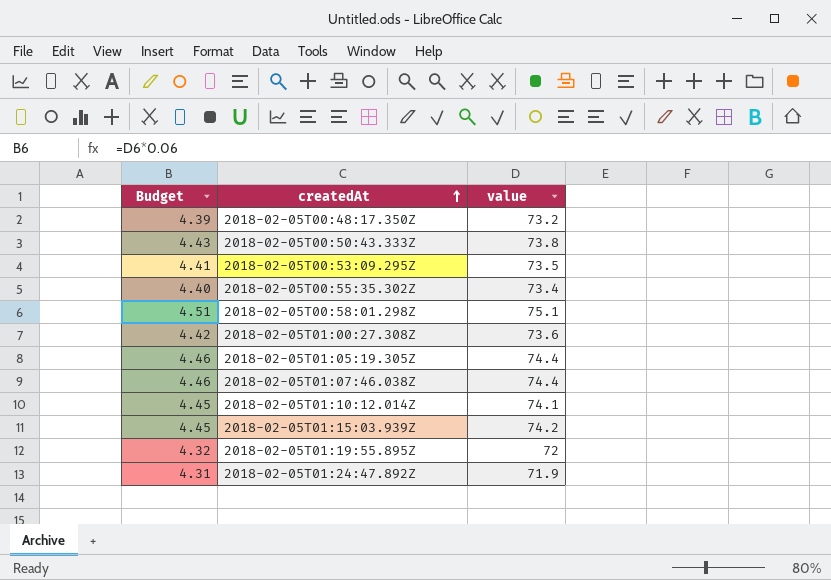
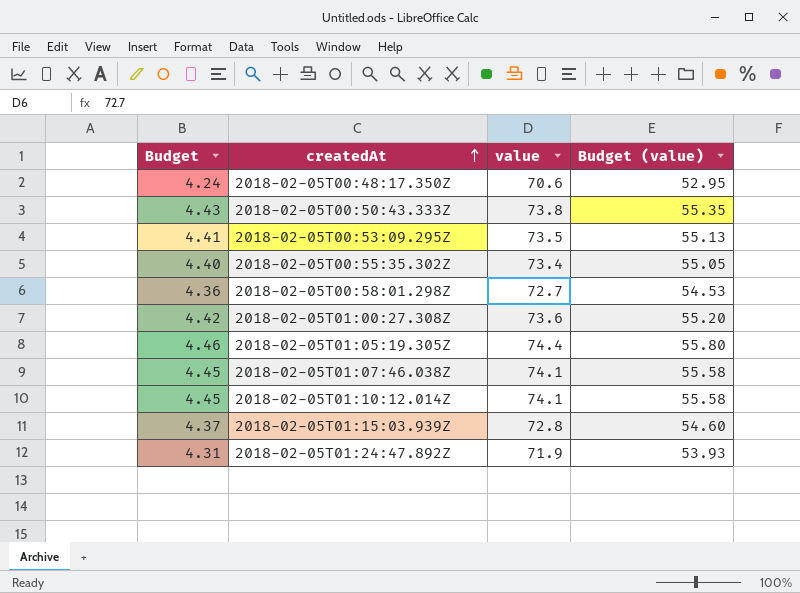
column Budget (value) | formula: none -> [value] * 0.75
row 2018-02-05T01:19:55.895Z: 4.32 | 72 -> none
2018-02-05T00:48:17.350Z | Budget: 4.39 -> 4.24
2018-02-05T00:48:17.350Z | value: 73.2 -> 70.6
2018-02-05T00:58:01.298Z | Budget: 4.51 -> 4.36
2018-02-05T00:58:01.298Z | value: 75.1 -> 72.7
2018-02-05T01:07:46.038Z | Budget: 4.46 -> 4.45
2018-02-05T01:07:46.038Z | value: 74.4 -> 74.1
2018-02-05T01:15:03.939Z | Budget: 4.45 -> 4.37
2018-02-05T01:15:03.939Z | value: 74.2 -> 72.8

